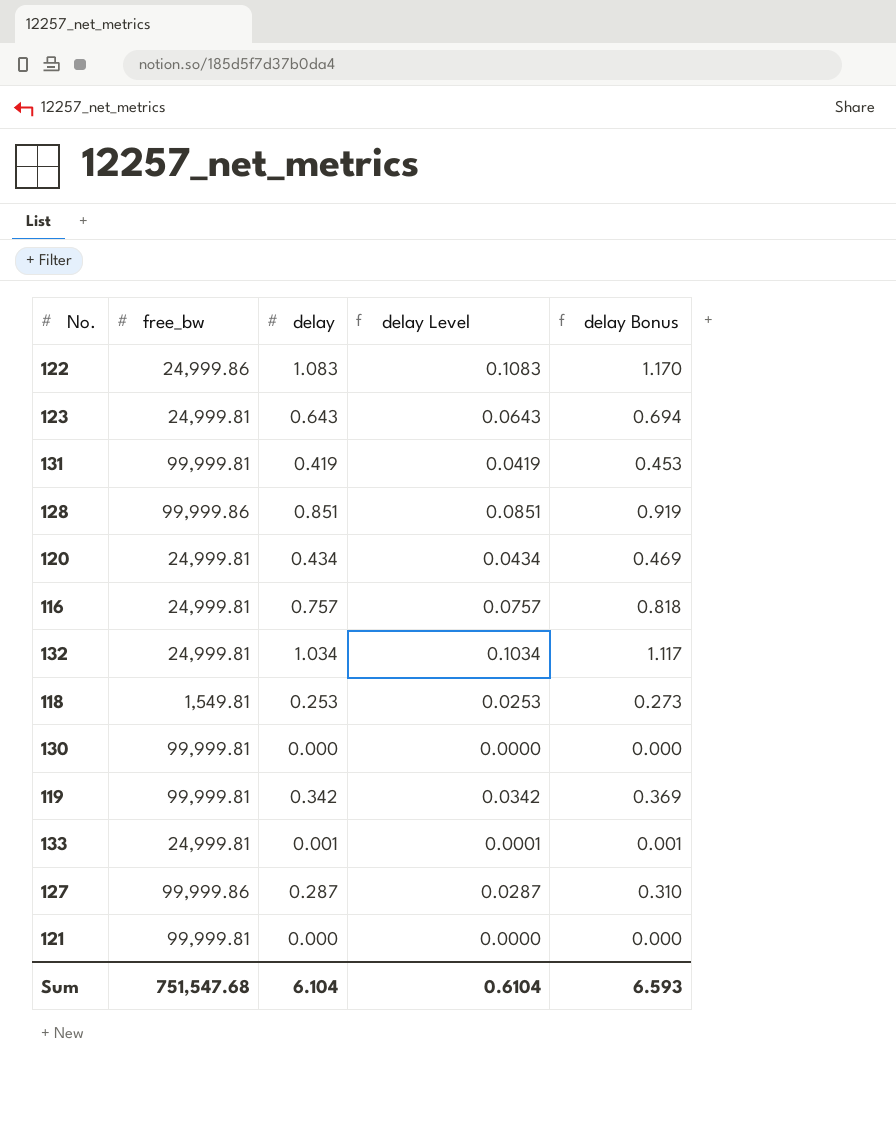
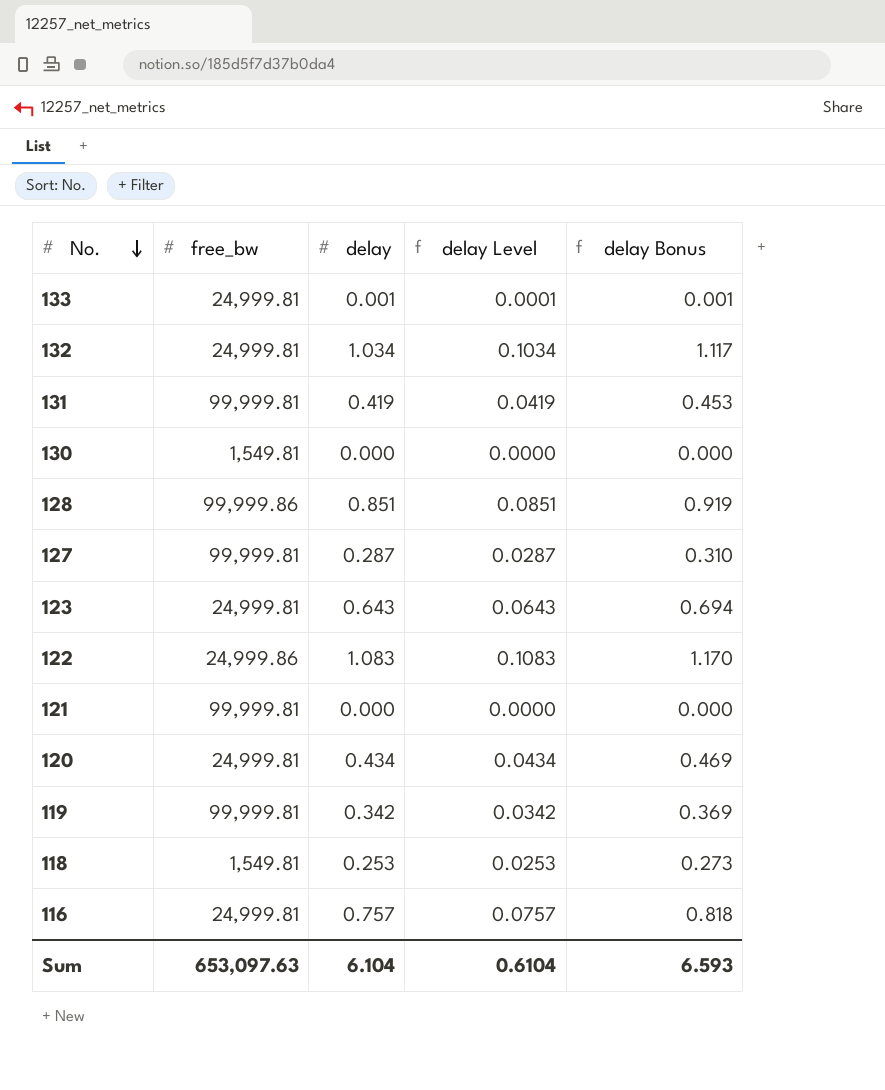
row order: none -> No. descending
130 | free_bw: 99,999.81 -> 1,549.81
127 | free_bw: 99,999.86 -> 99,999.81
Sum | free_bw: 751,547.68 -> 653,097.63

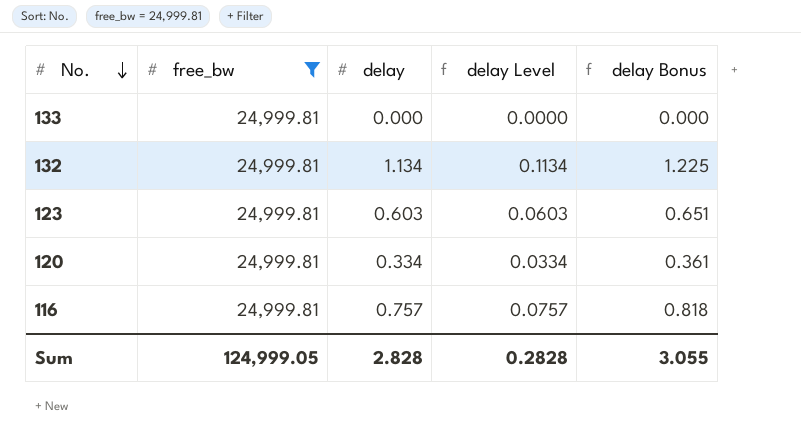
filter: none -> free_bw = 24,999.81
133 | delay: 0.001 -> 0.000
133 | delay Level: 0.0001 -> 0.0000
133 | delay Bonus: 0.001 -> 0.000
132 | delay: 1.034 -> 1.134
132 | delay Level: 0.1034 -> 0.1134
132 | delay Bonus: 1.117 -> 1.225
123 | delay: 0.643 -> 0.603
123 | delay Level: 0.0643 -> 0.0603
123 | delay Bonus: 0.694 -> 0.651
120 | delay: 0.434 -> 0.334
120 | delay Level: 0.0434 -> 0.0334
120 | delay Bonus: 0.469 -> 0.361
Sum | free_bw: 653,097.63 -> 124,999.05
Sum | delay: 6.104 -> 2.828
Sum | delay Level: 0.6104 -> 0.2828
Sum | delay Bonus: 6.593 -> 3.055

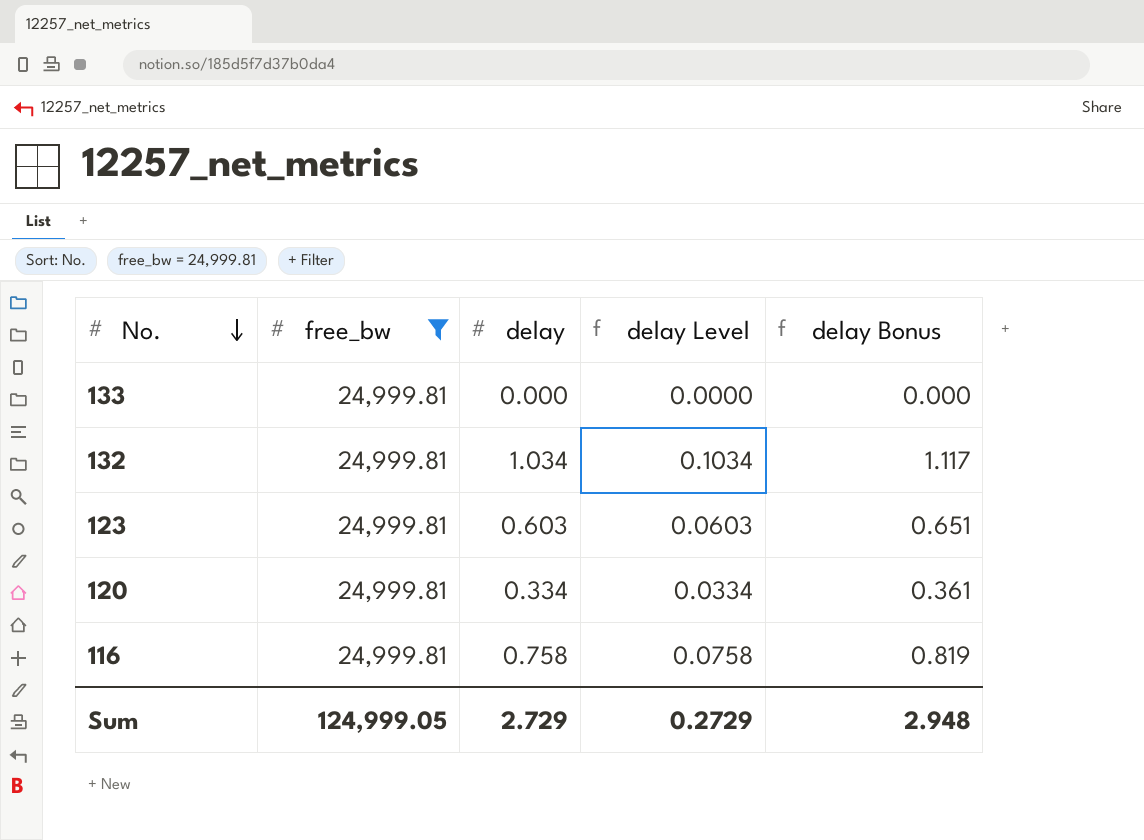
132 | delay: 1.134 -> 1.034
132 | delay Level: 0.1134 -> 0.1034
132 | delay Bonus: 1.225 -> 1.117
116 | delay: 0.757 -> 0.758
116 | delay Level: 0.0757 -> 0.0758
116 | delay Bonus: 0.818 -> 0.819
Sum | delay: 2.828 -> 2.729
Sum | delay Level: 0.2828 -> 0.2729
Sum | delay Bonus: 3.055 -> 2.948

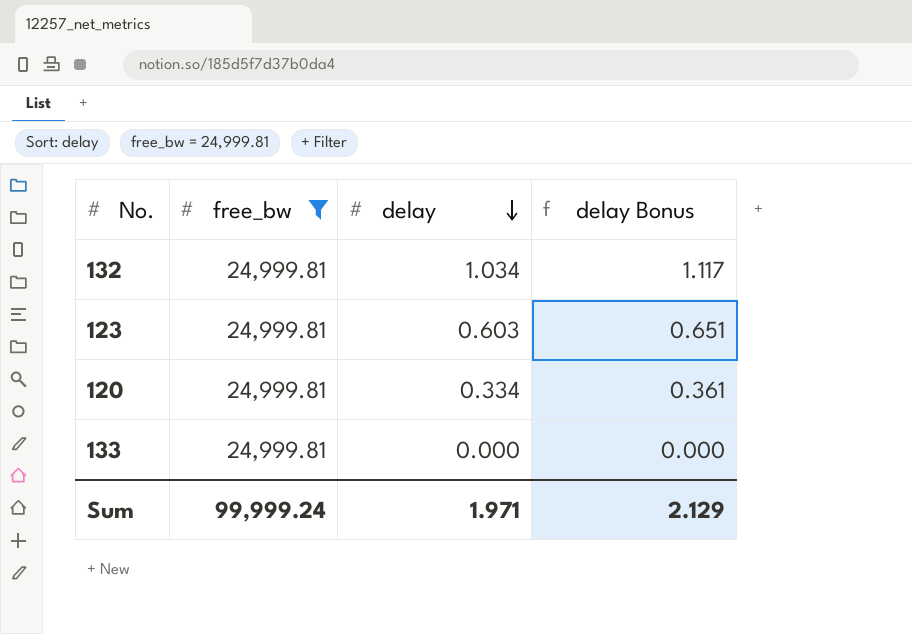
row order: No. descending -> delay descending
column delay Level | formula: [delay] * 0.1 -> none
row 116: 24,999.81 | 0.758 | 0.0758 | 0.819 -> none
Sum | free_bw: 124,999.05 -> 99,999.24
Sum | delay: 2.729 -> 1.971
Sum | delay Bonus: 2.948 -> 2.129

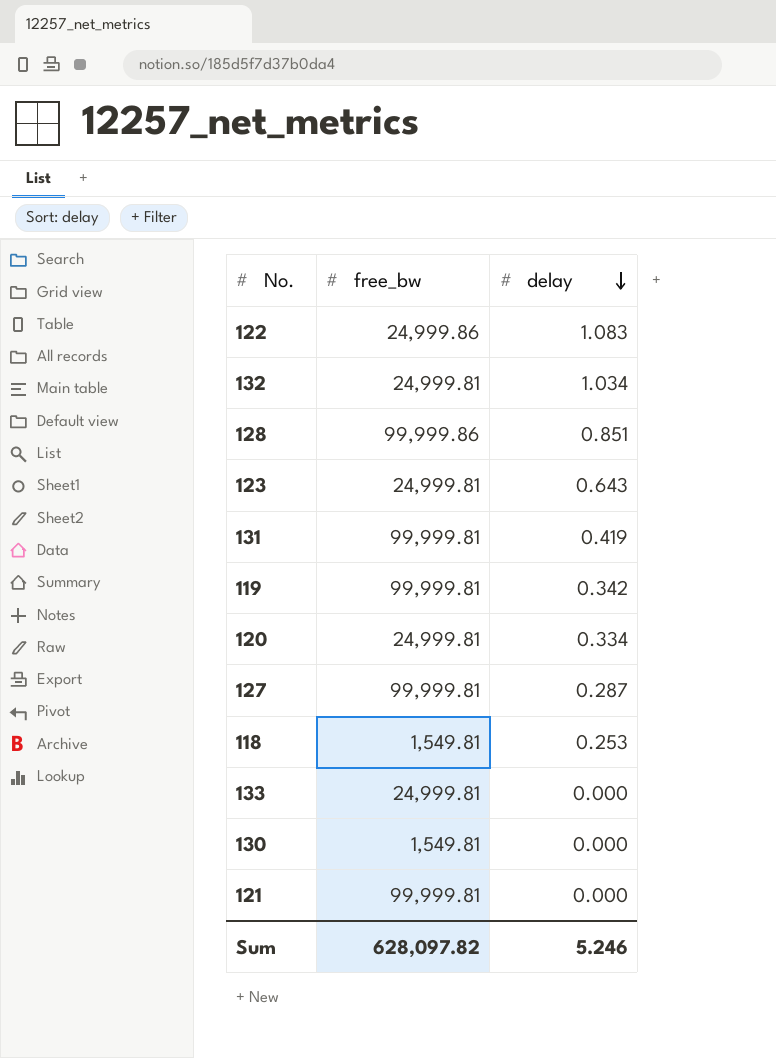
filter: free_bw = 24,999.81 -> none
column delay Bonus | formula: [delay] * 1.08 -> none
123 | delay: 0.603 -> 0.643
Sum | free_bw: 99,999.24 -> 628,097.82
Sum | delay: 1.971 -> 5.246

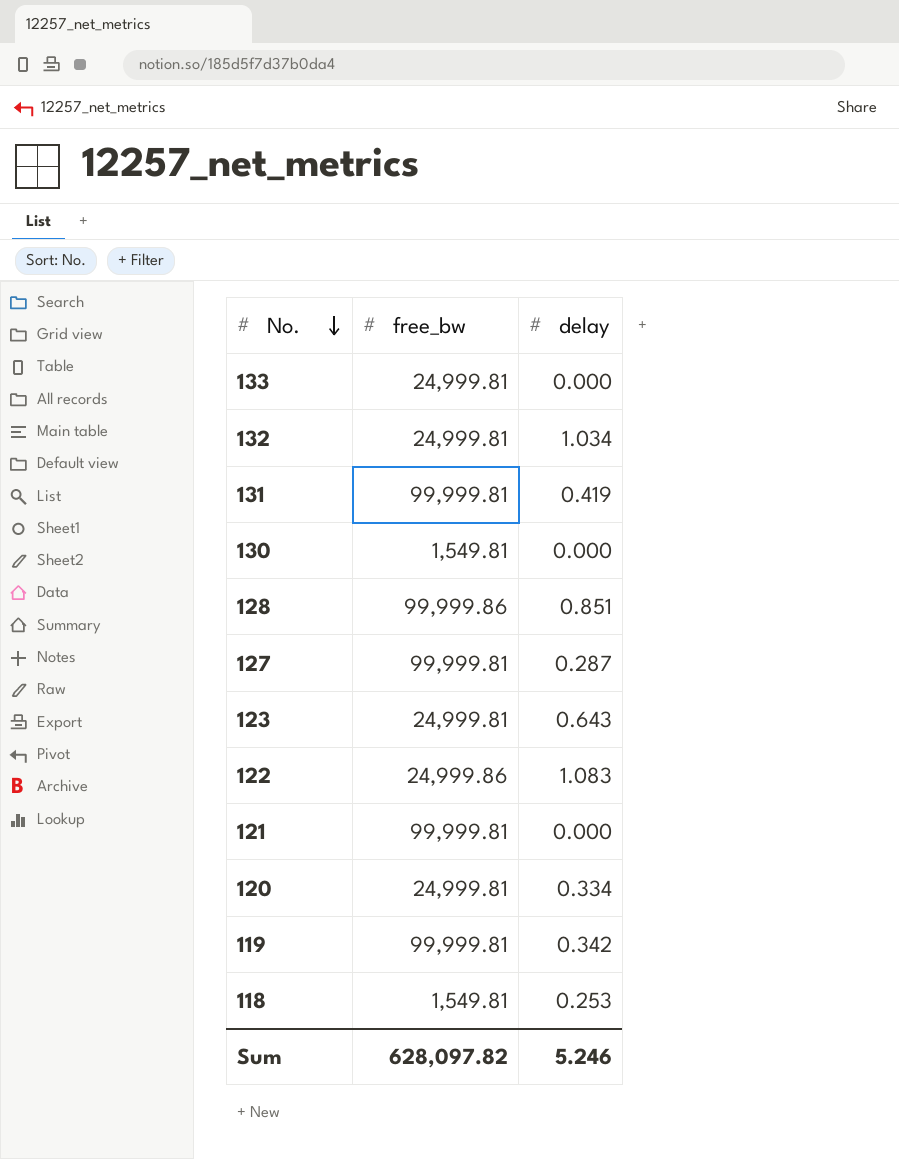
row order: delay descending -> No. descending

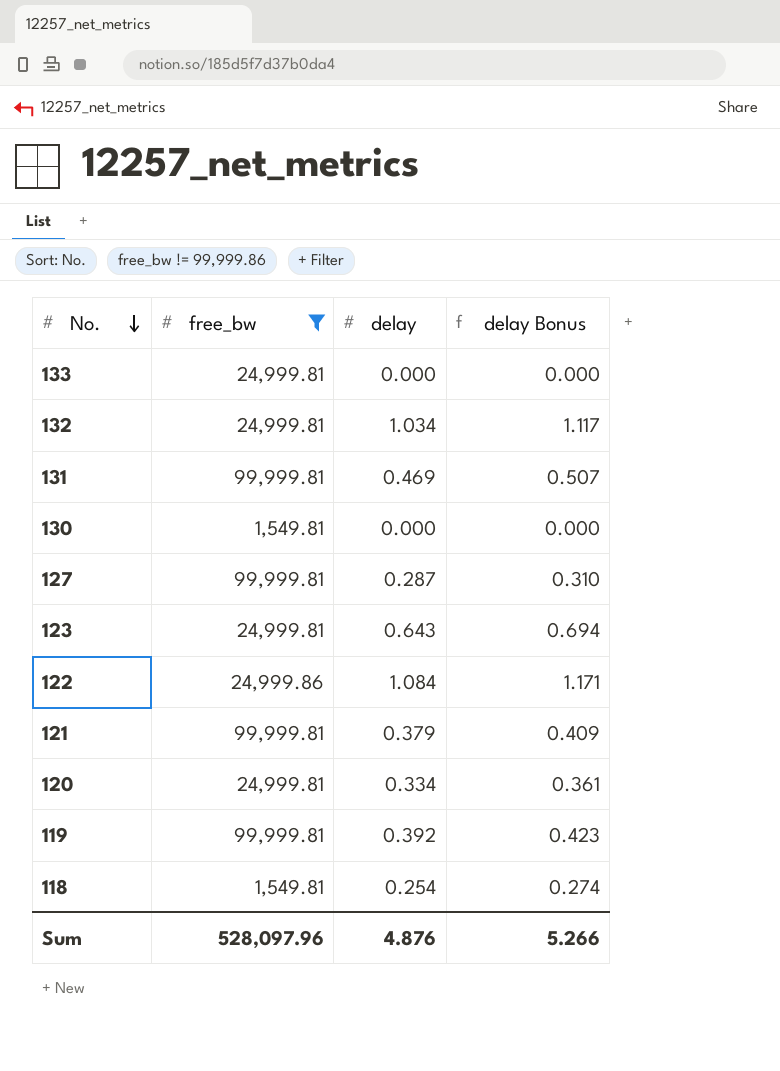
filter: none -> free_bw != 99,999.86
column delay Bonus | formula: none -> [delay] * 1.08
131 | delay: 0.419 -> 0.469
122 | delay: 1.083 -> 1.084
121 | delay: 0.000 -> 0.379
119 | delay: 0.342 -> 0.392
118 | delay: 0.253 -> 0.254
Sum | free_bw: 628,097.82 -> 528,097.96
Sum | delay: 5.246 -> 4.876

